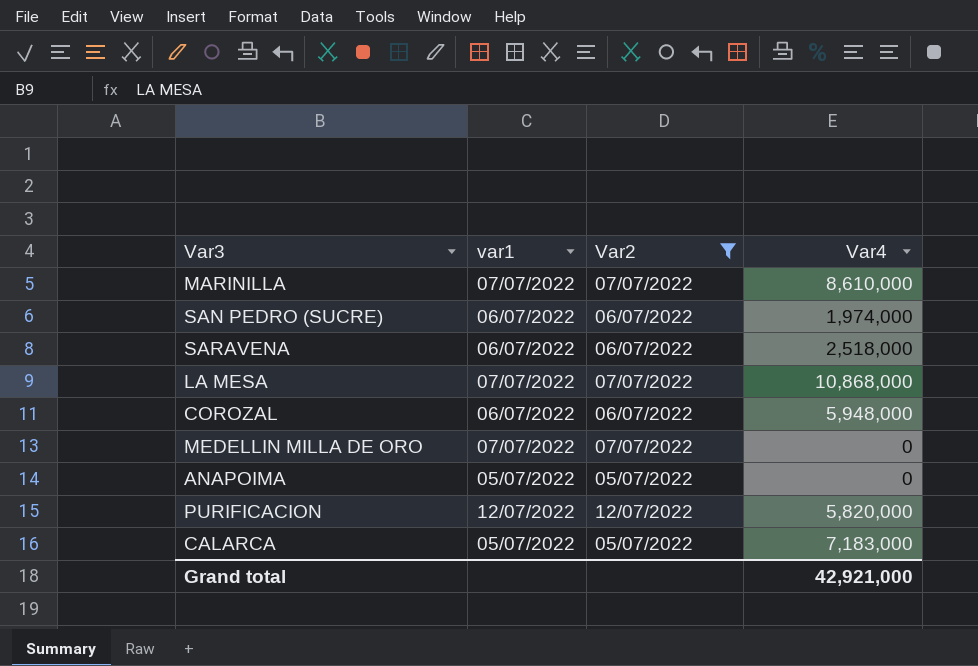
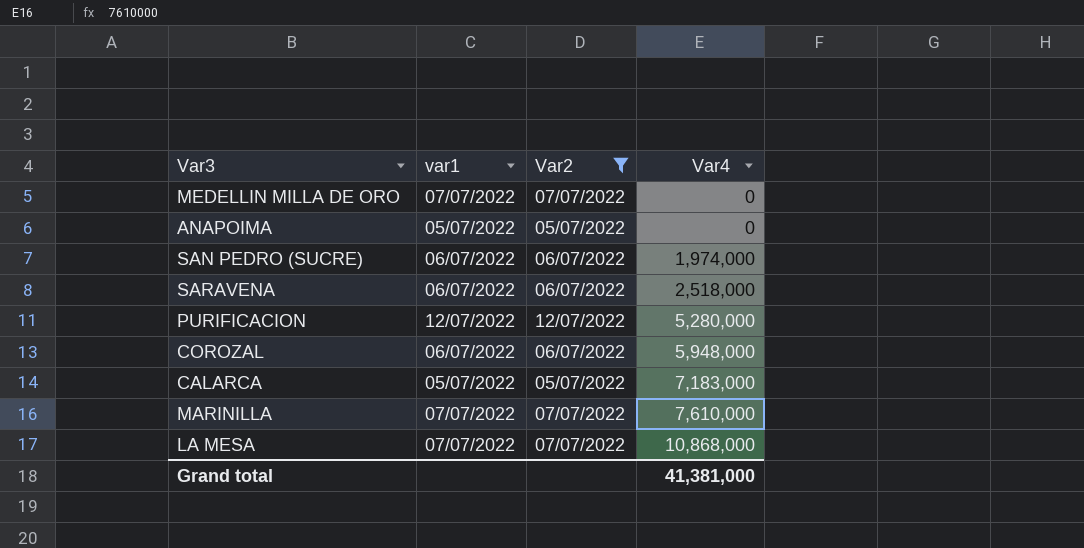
row order: none -> Var4 ascending
PURIFICACION | Var4: 5,820,000 -> 5,280,000
MARINILLA | Var4: 8,610,000 -> 7,610,000
Grand total | Var4: 42,921,000 -> 41,381,000

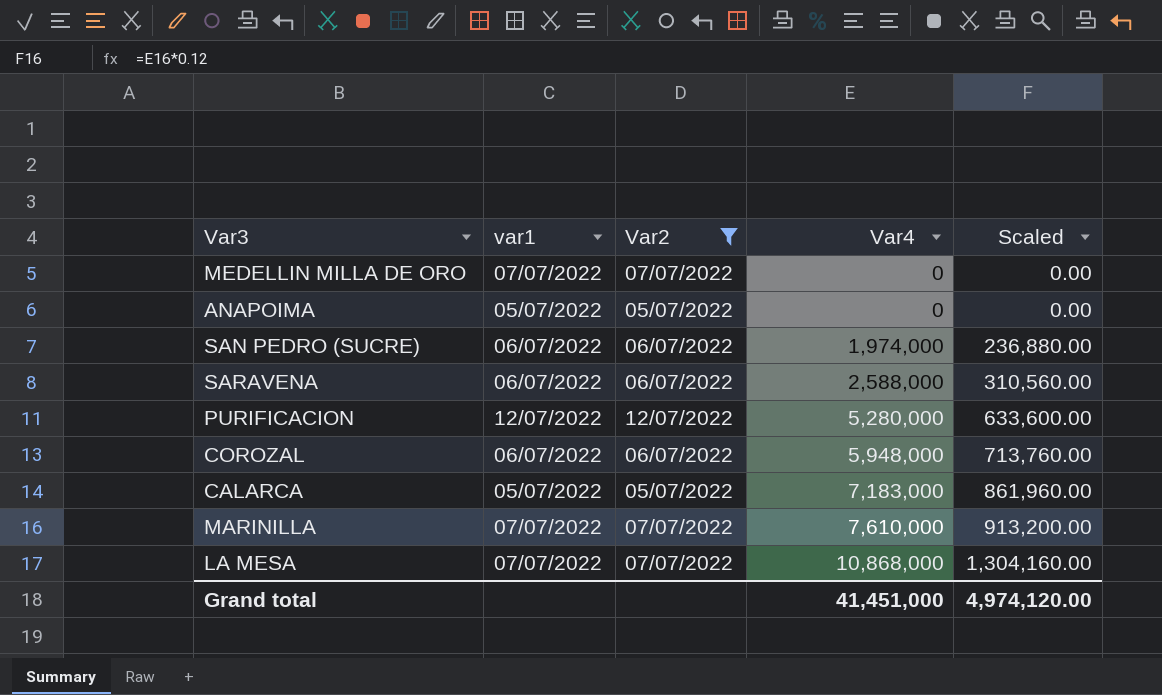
column Scaled | formula: none -> [Var4] * 0.12
SARAVENA | Var4: 2,518,000 -> 2,588,000
Grand total | Var4: 41,381,000 -> 41,451,000

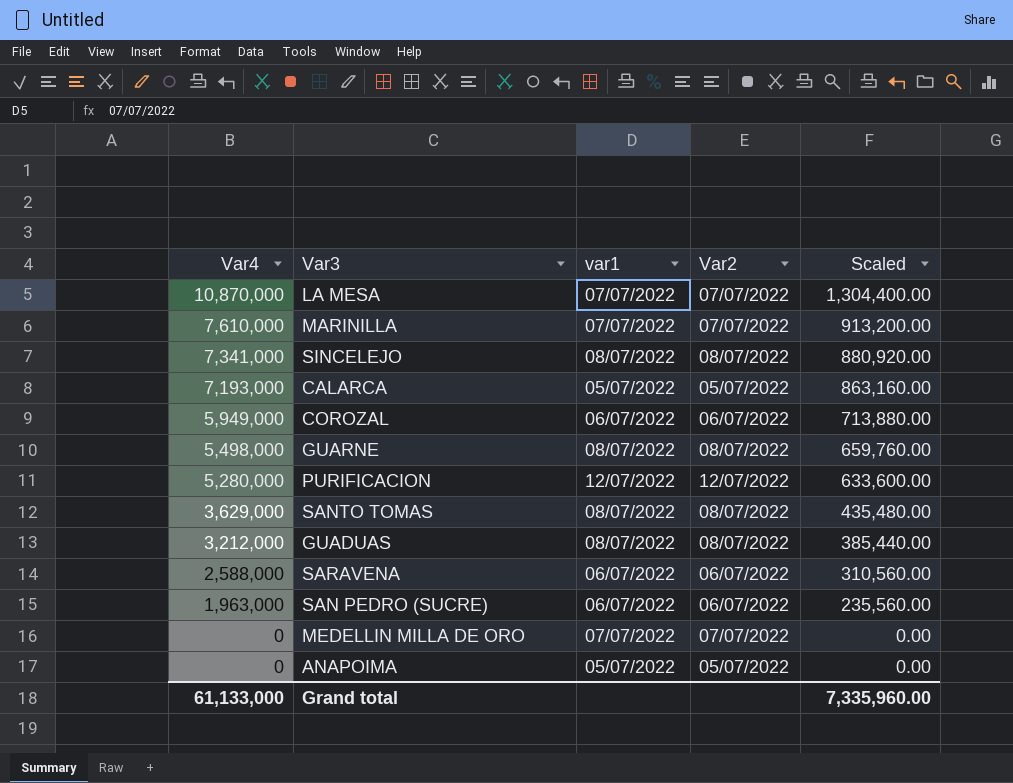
filter: Var2 != 08/07/2022 -> none
row order: Var4 ascending -> Var4 descending
column Var4 | position: 4 -> 1
LA MESA | Var4: 10,868,000 -> 10,870,000
LA MESA | Scaled: 1,304,160.00 -> 1,304,400.00
CALARCA | Var4: 7,183,000 -> 7,193,000
CALARCA | Scaled: 861,960.00 -> 863,160.00
COROZAL | Var4: 5,948,000 -> 5,949,000
COROZAL | Scaled: 713,760.00 -> 713,880.00
SAN PEDRO (SUCRE) | Var4: 1,974,000 -> 1,963,000
SAN PEDRO (SUCRE) | Scaled: 236,880.00 -> 235,560.00
Grand total | Var4: 41,451,000 -> 61,133,000
Grand total | Scaled: 4,974,120.00 -> 7,335,960.00

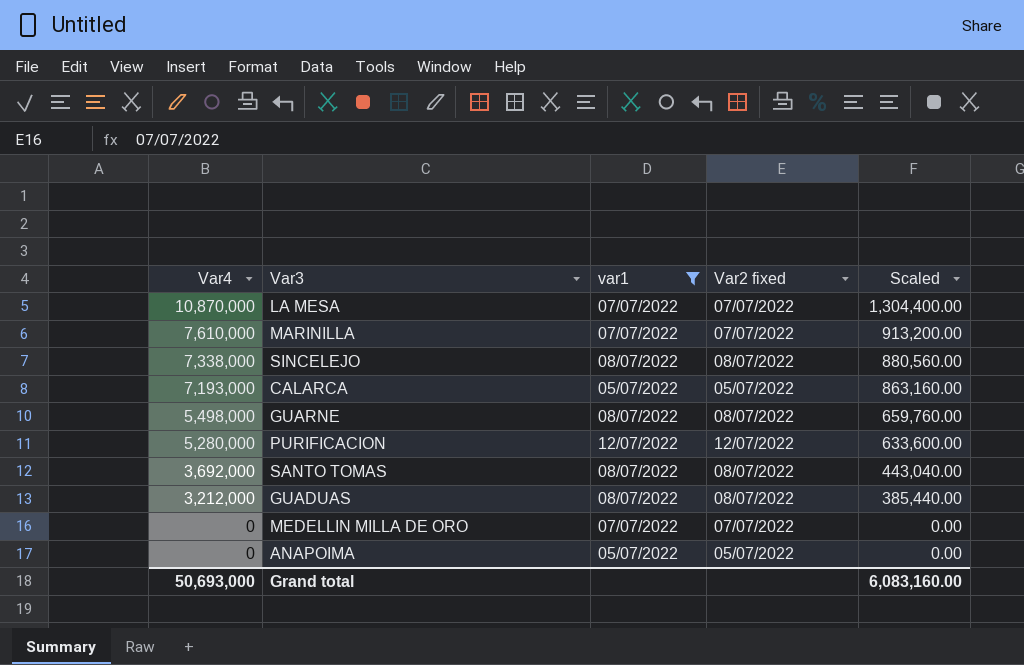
filter: none -> var1 != 06/07/2022
column name: Var2 -> Var2 fixed
SINCELEJO | Var4: 7,341,000 -> 7,338,000
SINCELEJO | Scaled: 880,920.00 -> 880,560.00
SANTO TOMAS | Var4: 3,629,000 -> 3,692,000
SANTO TOMAS | Scaled: 435,480.00 -> 443,040.00
Grand total | Var4: 61,133,000 -> 50,693,000
Grand total | Scaled: 7,335,960.00 -> 6,083,160.00

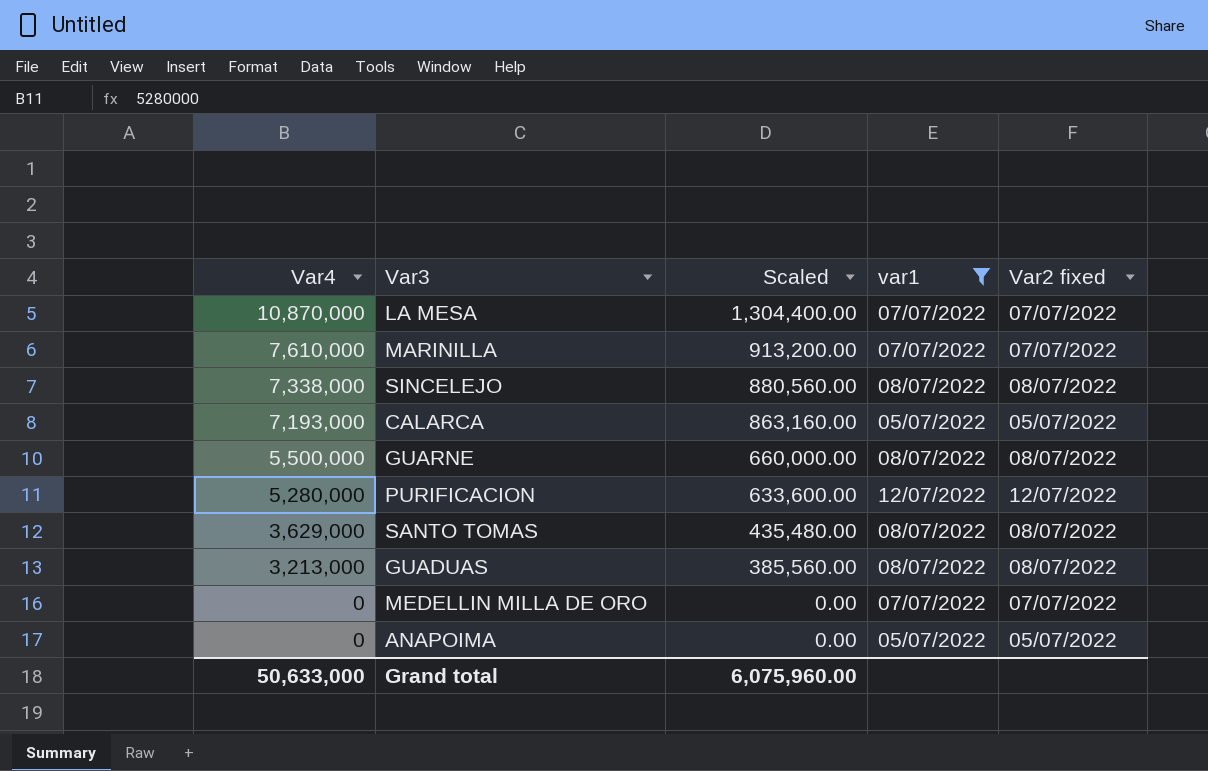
column Scaled | position: 5 -> 3
GUARNE | Var4: 5,498,000 -> 5,500,000
GUARNE | Scaled: 659,760.00 -> 660,000.00
SANTO TOMAS | Var4: 3,692,000 -> 3,629,000
SANTO TOMAS | Scaled: 443,040.00 -> 435,480.00
GUADUAS | Var4: 3,212,000 -> 3,213,000
GUADUAS | Scaled: 385,440.00 -> 385,560.00
Grand total | Var4: 50,693,000 -> 50,633,000
Grand total | Scaled: 6,083,160.00 -> 6,075,960.00

